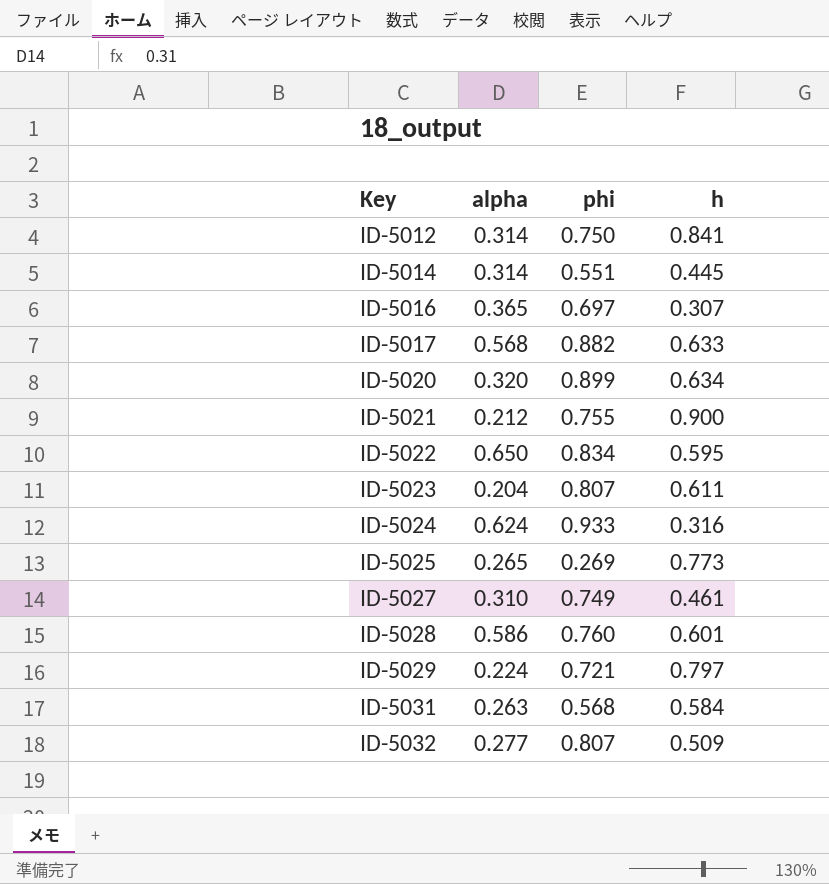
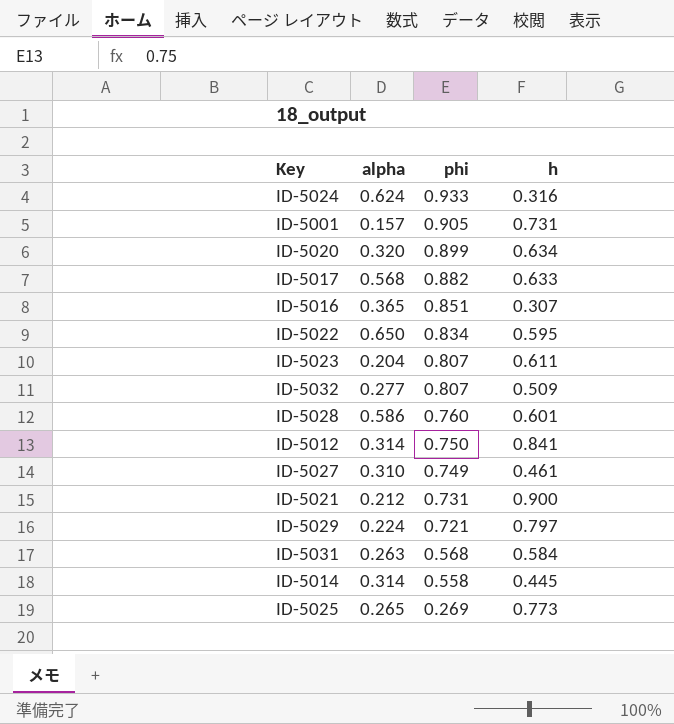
row order: Key ascending -> phi descending
row ID-5001: none -> 0.157 | 0.905 | 0.731
ID-5016 | phi: 0.697 -> 0.851
ID-5021 | phi: 0.755 -> 0.731
ID-5014 | phi: 0.551 -> 0.558

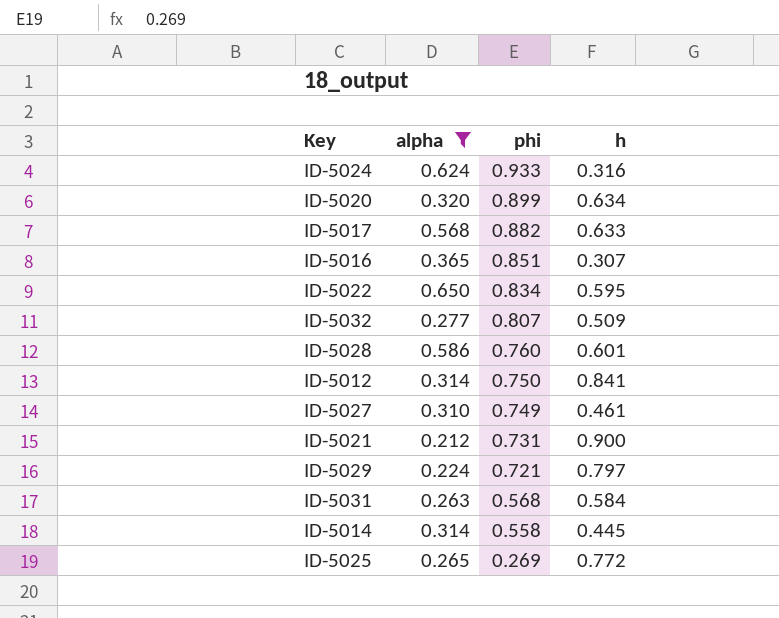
filter: none -> alpha >= 0.212
ID-5025 | h: 0.773 -> 0.772

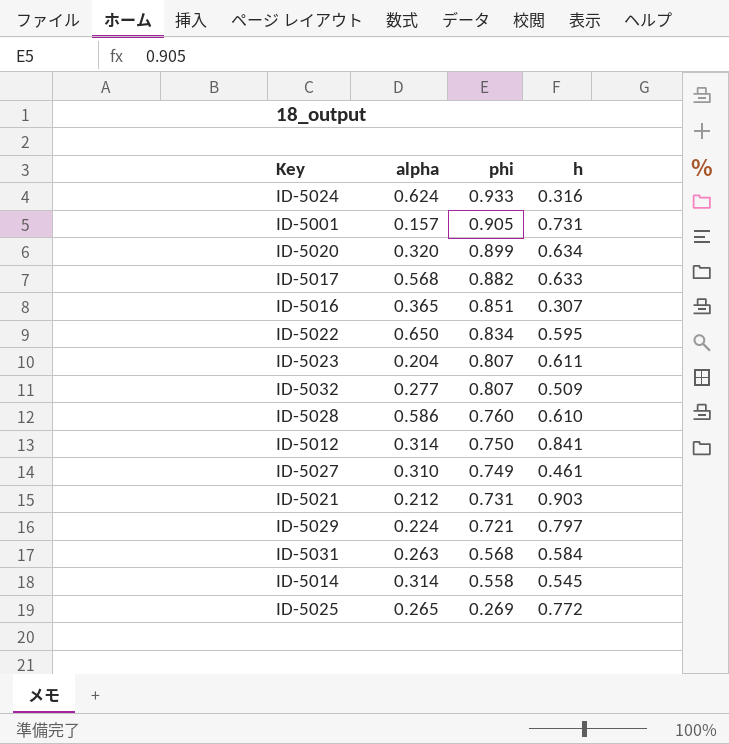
filter: alpha >= 0.212 -> none
ID-5028 | h: 0.601 -> 0.610
ID-5021 | h: 0.900 -> 0.903
ID-5014 | h: 0.445 -> 0.545

